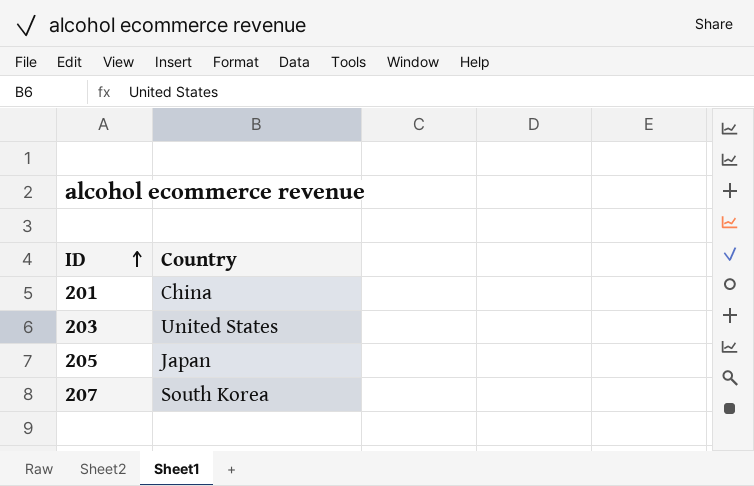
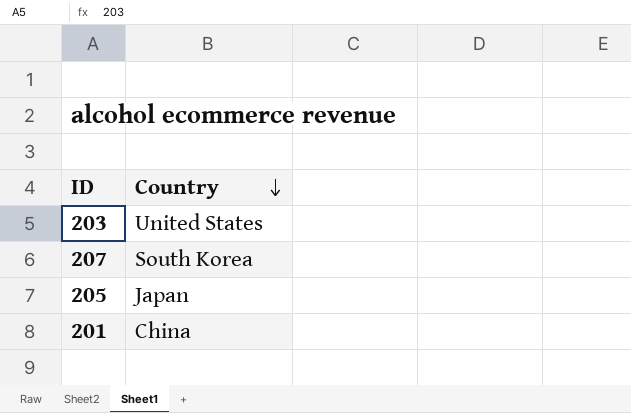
row order: ID ascending -> Country descending

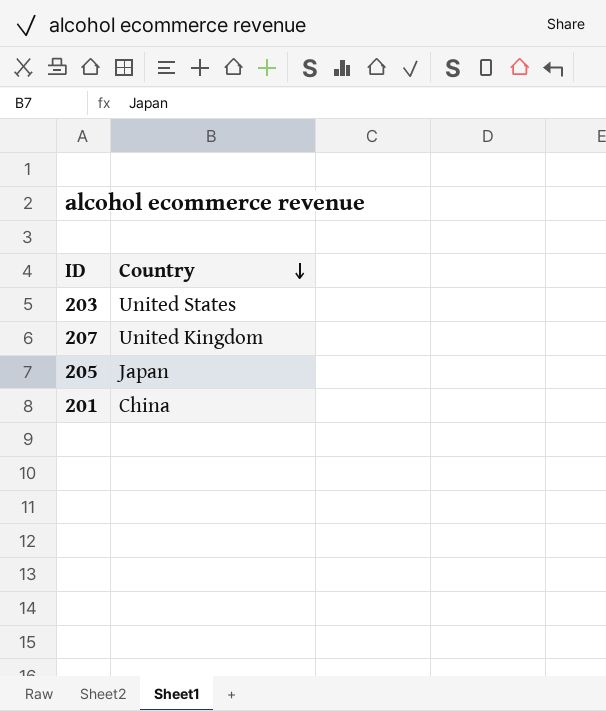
207 | Country: South Korea -> United Kingdom

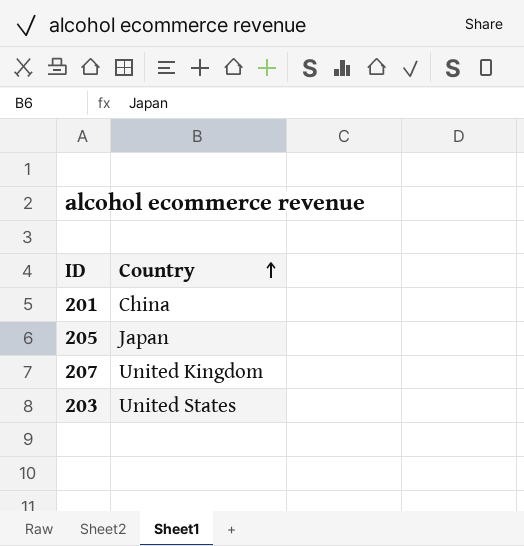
row order: Country descending -> Country ascending

